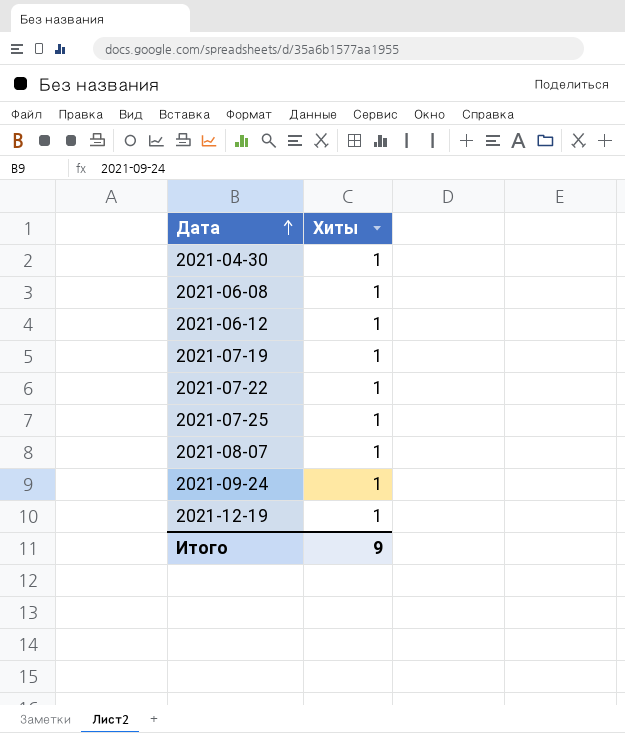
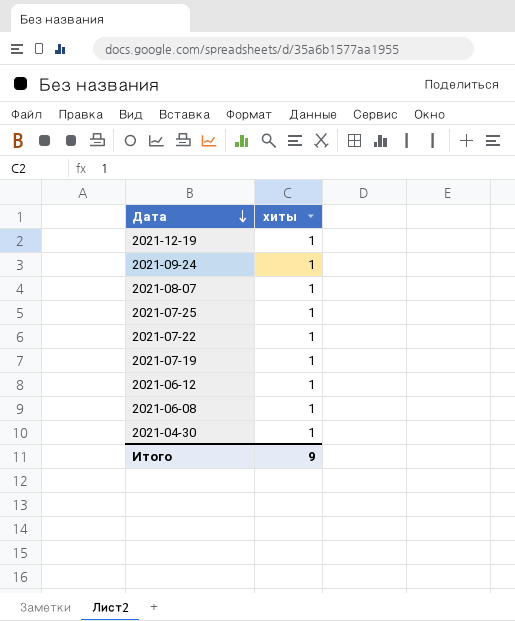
row order: Дата ascending -> Дата descending
column name: Хиты -> хиты

